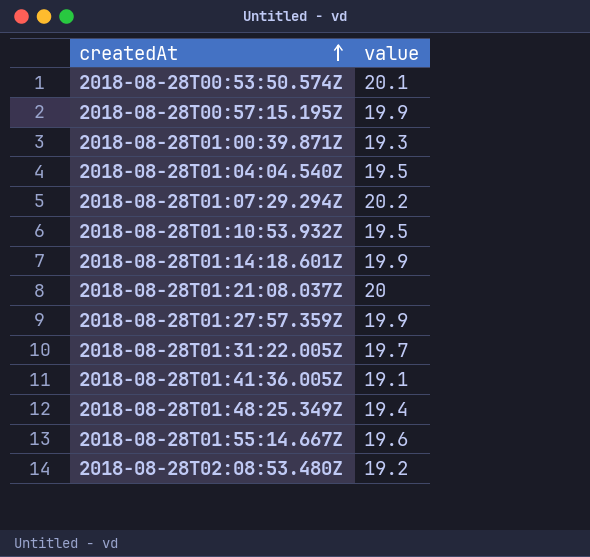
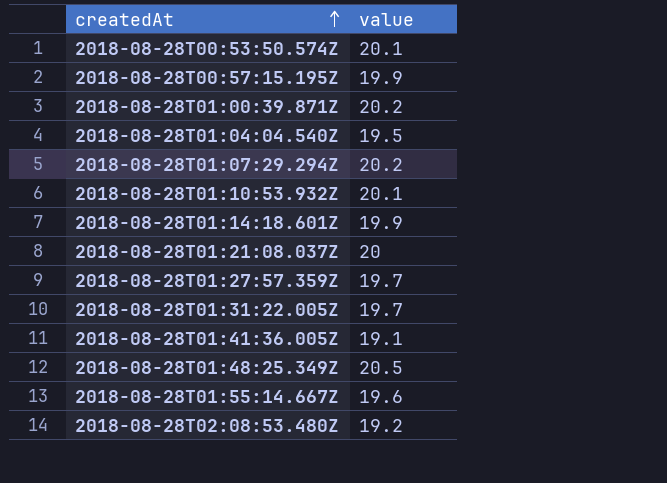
2018-08-28T01:00:39.871Z | value: 19.3 -> 20.2
2018-08-28T01:10:53.932Z | value: 19.5 -> 20.1
2018-08-28T01:27:57.359Z | value: 19.9 -> 19.7
2018-08-28T01:48:25.349Z | value: 19.4 -> 20.5

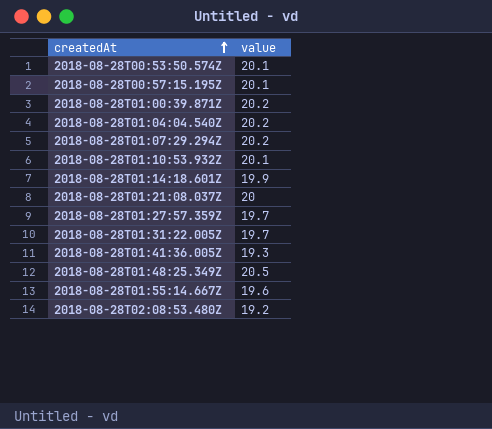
2018-08-28T00:57:15.195Z | value: 19.9 -> 20.1
2018-08-28T01:04:04.540Z | value: 19.5 -> 20.2
2018-08-28T01:41:36.005Z | value: 19.1 -> 19.3

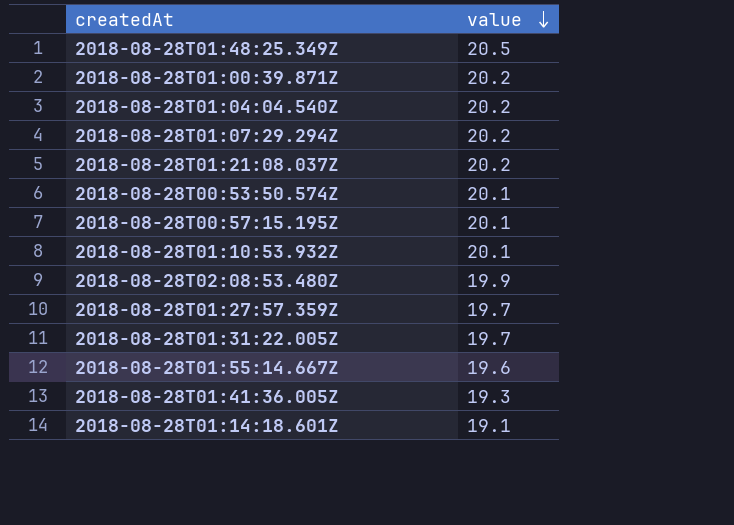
row order: createdAt ascending -> value descending
2018-08-28T01:21:08.037Z | value: 20 -> 20.2
2018-08-28T02:08:53.480Z | value: 19.2 -> 19.9
2018-08-28T01:14:18.601Z | value: 19.9 -> 19.1

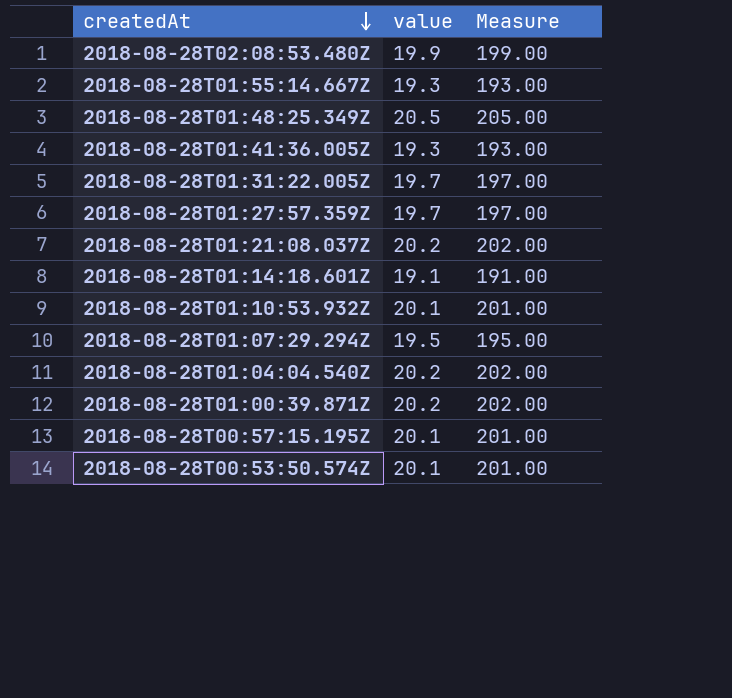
row order: value descending -> createdAt descending
column Measure | formula: none -> [value] * 10
2018-08-28T01:55:14.667Z | value: 19.6 -> 19.3
2018-08-28T01:07:29.294Z | value: 20.2 -> 19.5

